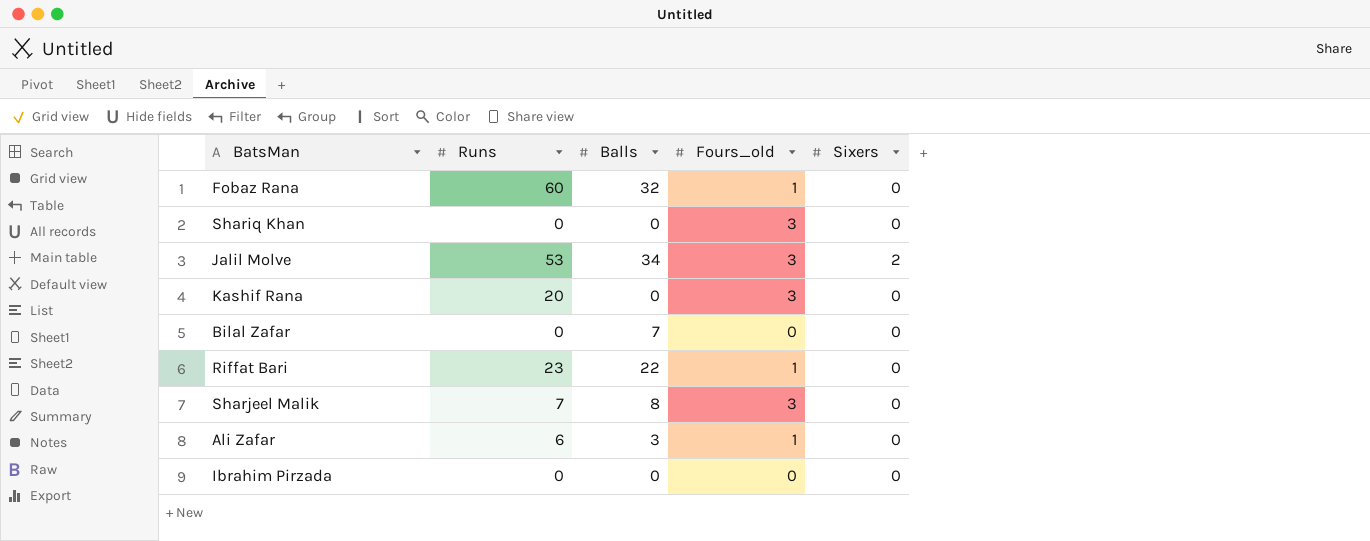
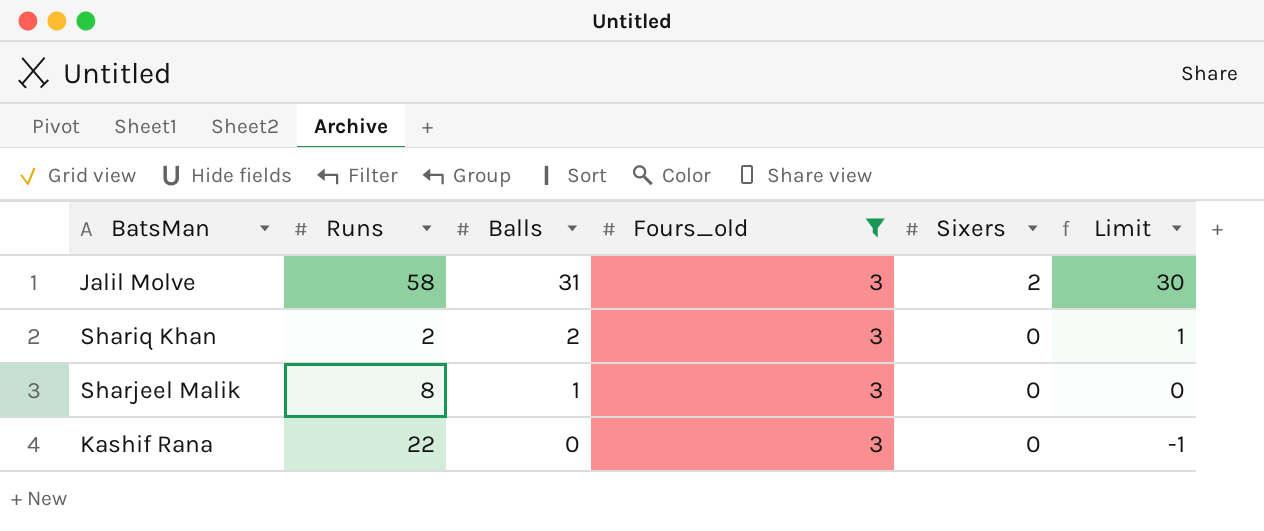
filter: none -> Fours_old = 3
row order: none -> Balls descending
column Limit | formula: none -> [Balls] - 1
Jalil Molve | Runs: 53 -> 58
Jalil Molve | Balls: 34 -> 31
Shariq Khan | Runs: 0 -> 2
Shariq Khan | Balls: 0 -> 2
Sharjeel Malik | Runs: 7 -> 8
Sharjeel Malik | Balls: 8 -> 1
Kashif Rana | Runs: 20 -> 22

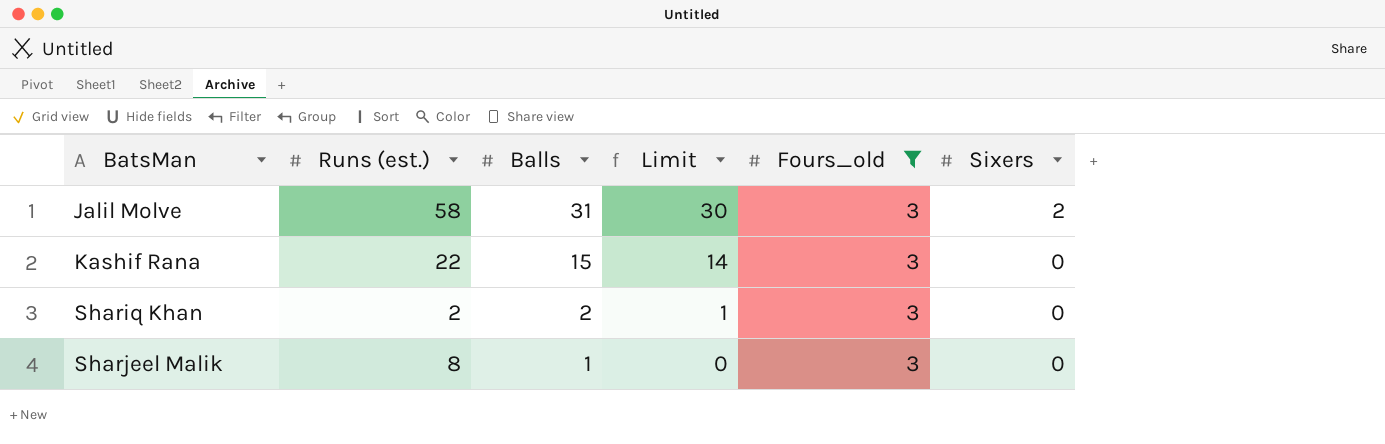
row order: Balls descending -> BatsMan ascending
column name: Runs -> Runs (est.)
column Limit | position: 6 -> 4
Kashif Rana | Balls: 0 -> 15
Kashif Rana | Limit: -1 -> 14

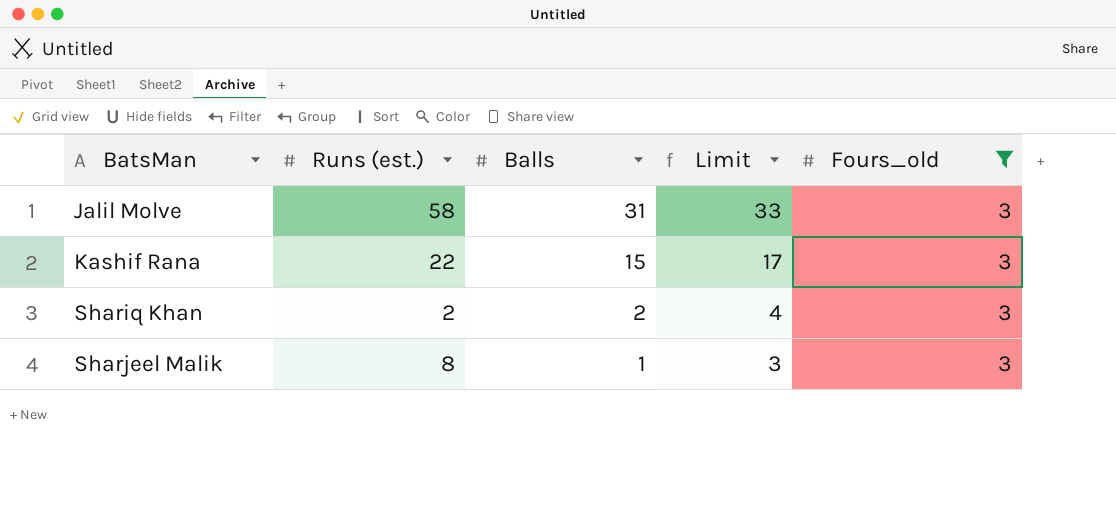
column Sixers | position: 6 -> none
column Limit | formula: [Balls] - 1 -> [Balls] + 2

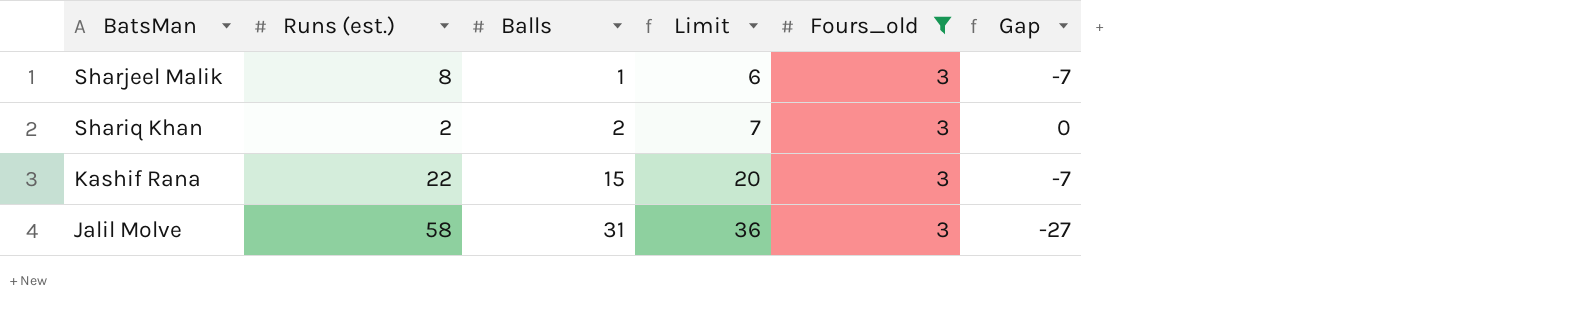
row order: BatsMan ascending -> BatsMan descending
column Limit | formula: [Balls] + 2 -> [Balls] + 5
column Gap | formula: none -> [Balls] - [Runs (est.)]

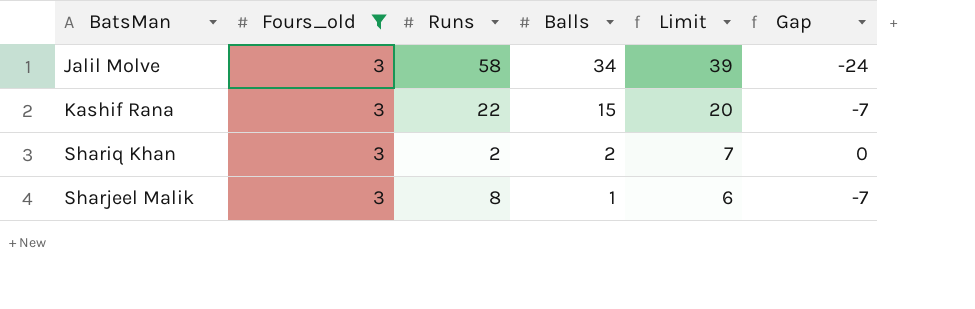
row order: BatsMan descending -> BatsMan ascending
column Fours_old | position: 5 -> 2
column name: Runs (est.) -> Runs
Jalil Molve | Balls: 31 -> 34
Jalil Molve | Limit: 36 -> 39
Jalil Molve | Gap: -27 -> -24

